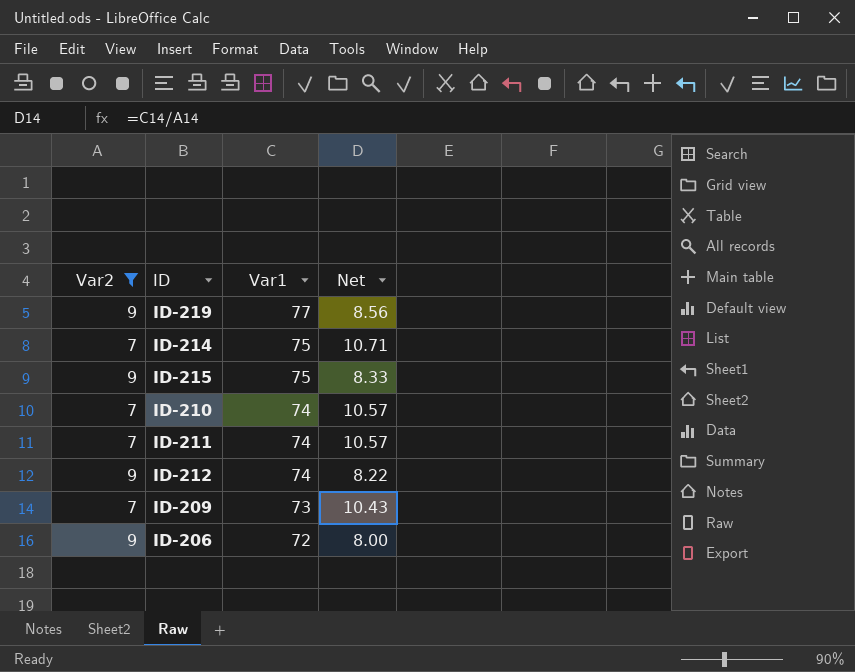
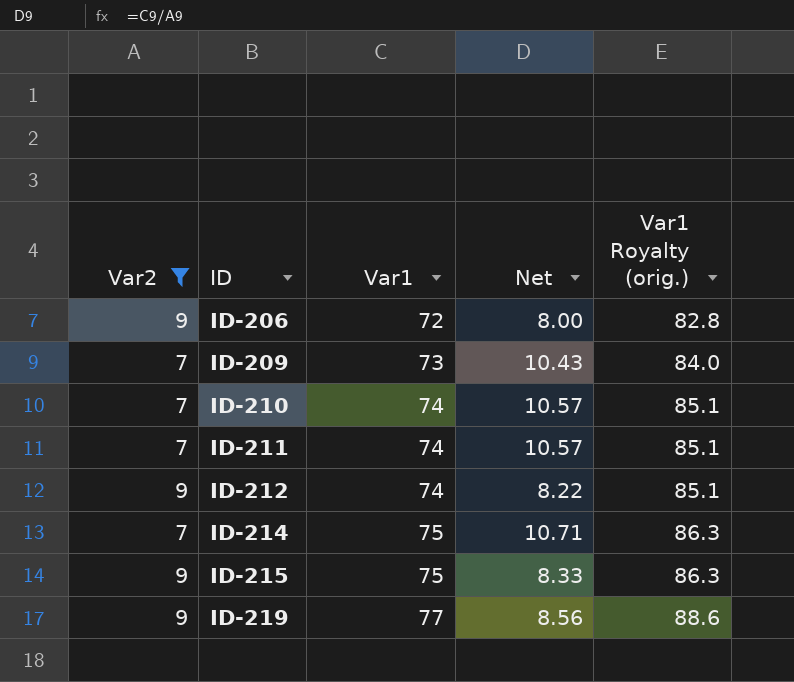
row order: Var1 descending -> ID ascending
column Var1 Royalty (orig.) | formula: none -> [Var1] * 1.15

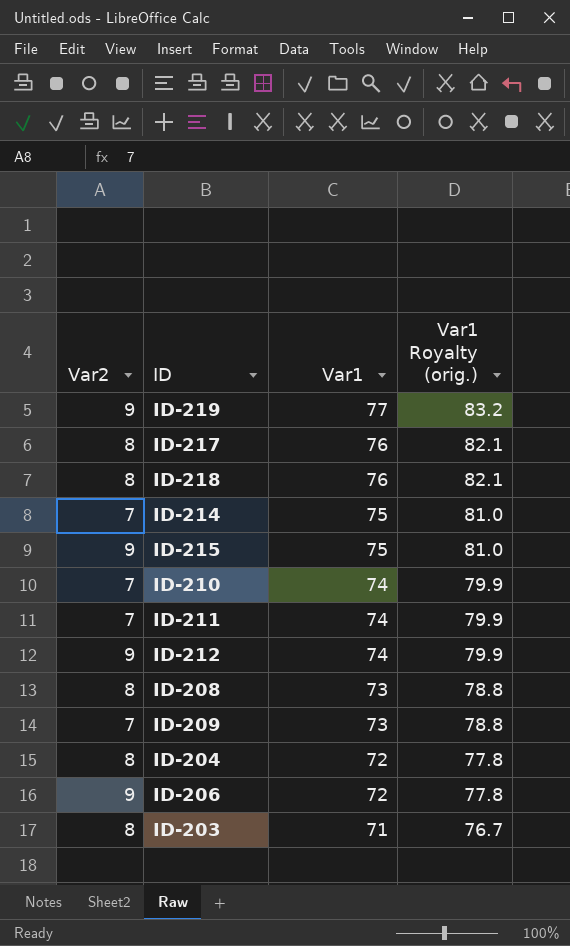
filter: Var2 != 8 -> none
row order: ID ascending -> Var1 descending
column Net | formula: [Var1] / [Var2] -> none
column Var1 Royalty (orig.) | formula: [Var1] * 1.15 -> [Var1] * 1.08

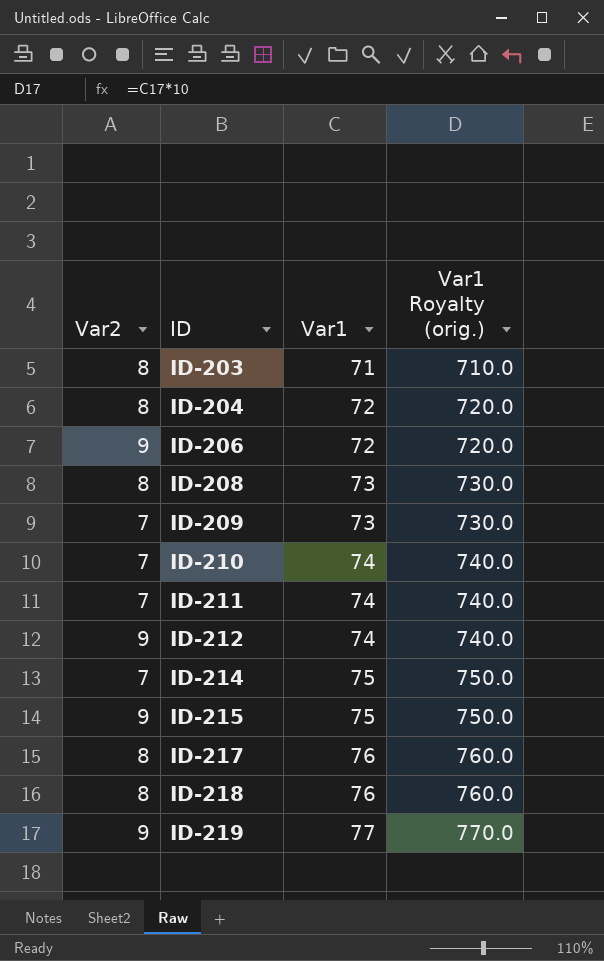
row order: Var1 descending -> ID ascending
column Var1 Royalty (orig.) | formula: [Var1] * 1.08 -> [Var1] * 10

